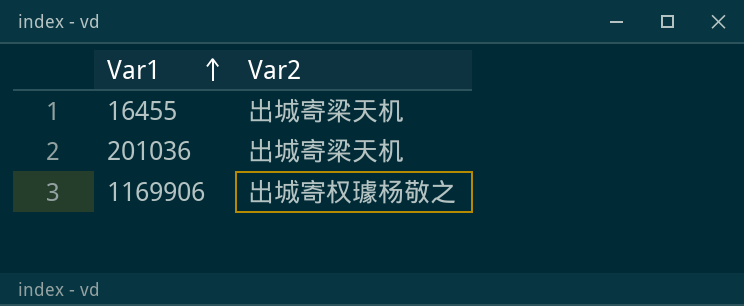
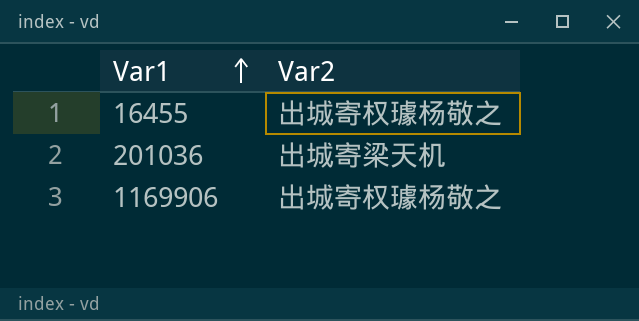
16455 | Var2: 出城寄梁天机 -> 出城寄权璩杨敬之

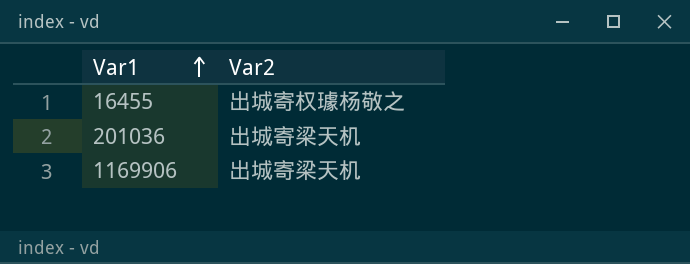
1169906 | Var2: 出城寄权璩杨敬之 -> 出城寄梁天机

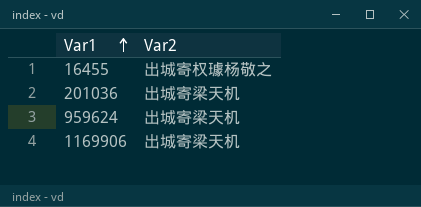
row 959624: none -> 出城寄梁天机

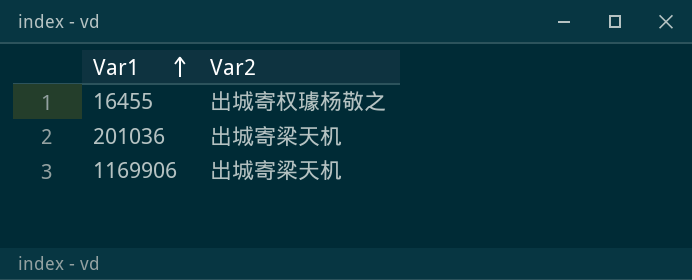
row 959624: 出城寄梁天机 -> none

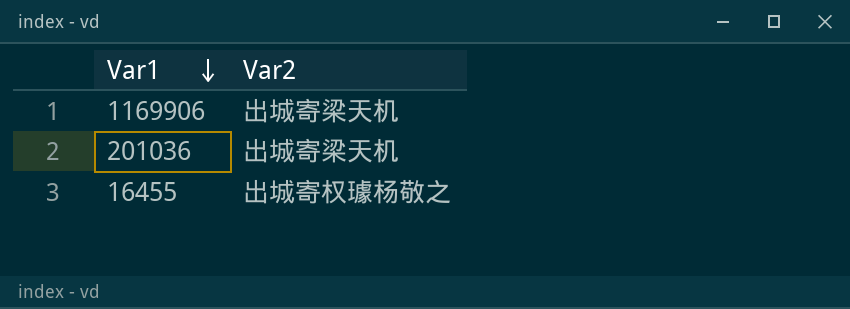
row order: Var1 ascending -> Var1 descending

